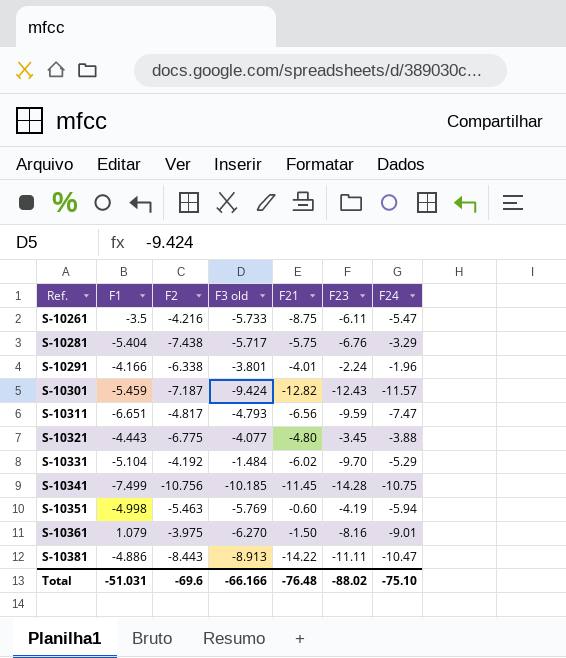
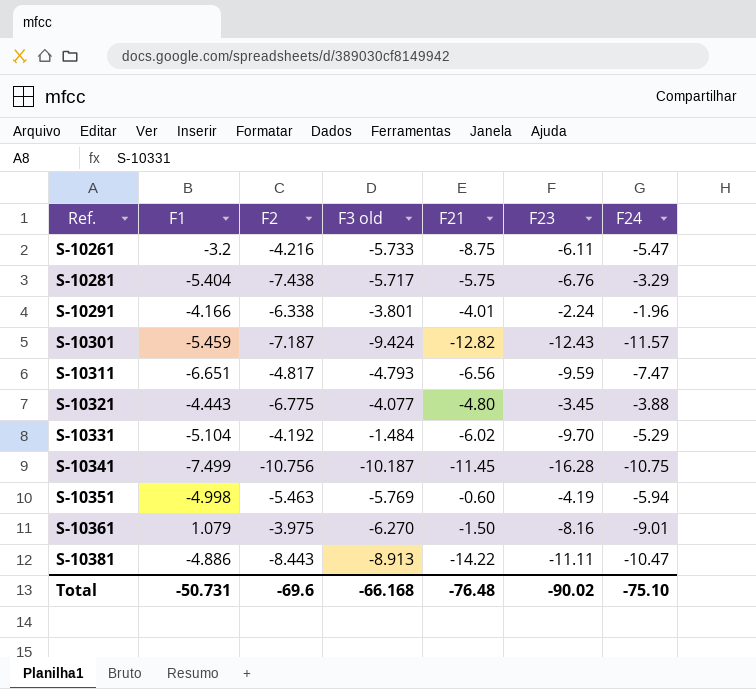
S-10261 | F1: -3.5 -> -3.2
S-10341 | F3 old: -10.185 -> -10.187
S-10341 | F23: -14.28 -> -16.28
Total | F1: -51.031 -> -50.731
Total | F3 old: -66.166 -> -66.168
Total | F23: -88.02 -> -90.02

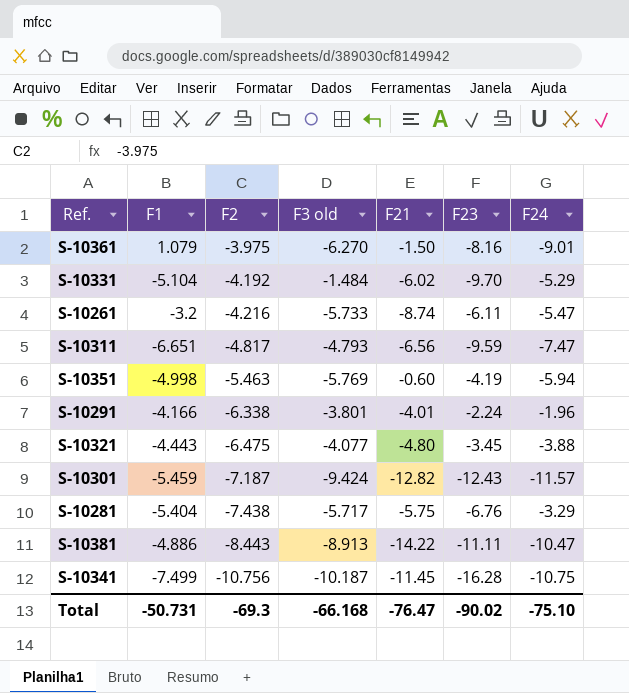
row order: Ref. ascending -> F2 descending
S-10261 | F21: -8.75 -> -8.74
S-10321 | F2: -6.775 -> -6.475
Total | F2: -69.6 -> -69.3
Total | F21: -76.48 -> -76.47

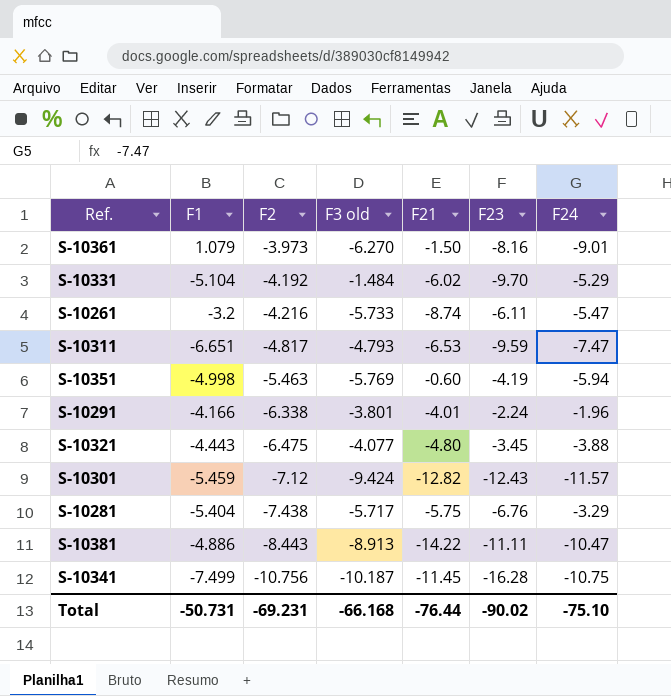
S-10361 | F2: -3.975 -> -3.973
S-10311 | F21: -6.56 -> -6.53
S-10301 | F2: -7.187 -> -7.12
Total | F2: -69.3 -> -69.231
Total | F21: -76.47 -> -76.44

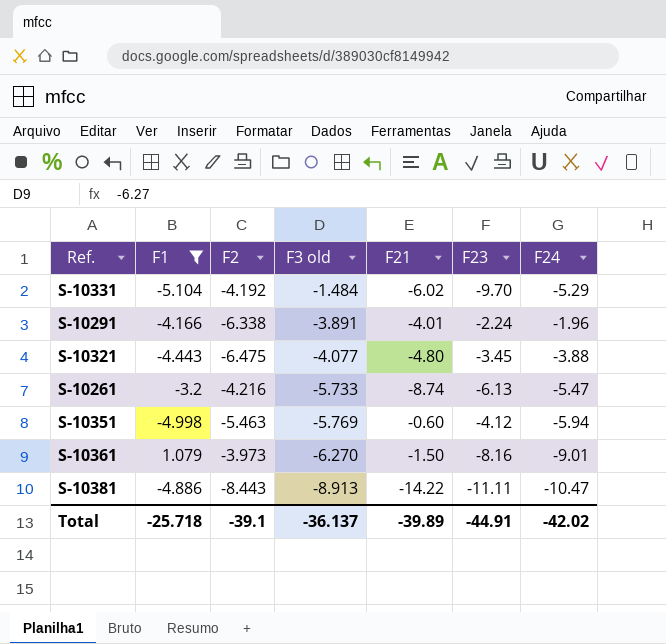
filter: none -> F1 >= -5.104
row order: F2 descending -> F3 old descending
S-10291 | F3 old: -3.801 -> -3.891
S-10261 | F23: -6.11 -> -6.13
S-10351 | F23: -4.19 -> -4.12
Total | F1: -50.731 -> -25.718
Total | F2: -69.231 -> -39.1
Total | F3 old: -66.168 -> -36.137
Total | F21: -76.44 -> -39.89
Total | F23: -90.02 -> -44.91
Total | F24: -75.10 -> -42.02

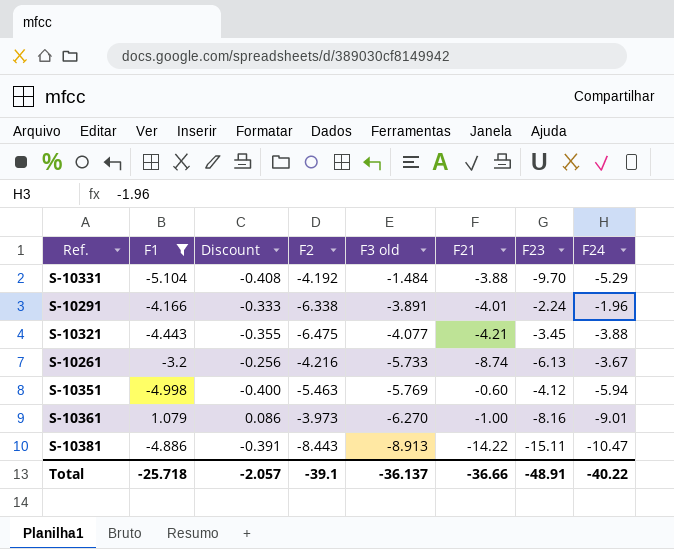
column Discount | formula: none -> [F1] * 0.08
S-10331 | F21: -6.02 -> -3.88
S-10321 | F21: -4.80 -> -4.21
S-10261 | F24: -5.47 -> -3.67
S-10361 | F21: -1.50 -> -1.00
S-10381 | F23: -11.11 -> -15.11
Total | F21: -39.89 -> -36.66
Total | F23: -44.91 -> -48.91
Total | F24: -42.02 -> -40.22

